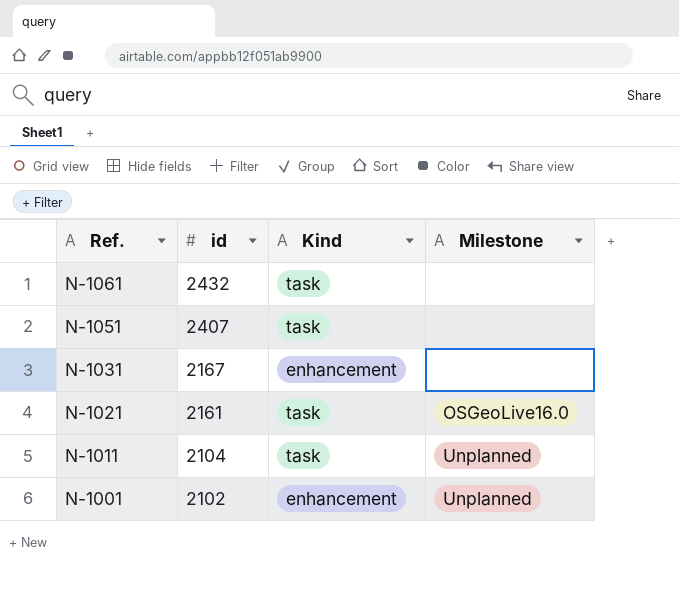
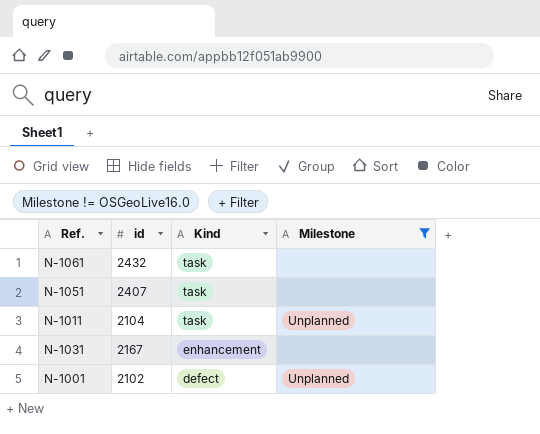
filter: none -> Milestone != OSGeoLive16.0
row order: Ref. descending -> Kind descending
N-1001 | Kind: enhancement -> defect

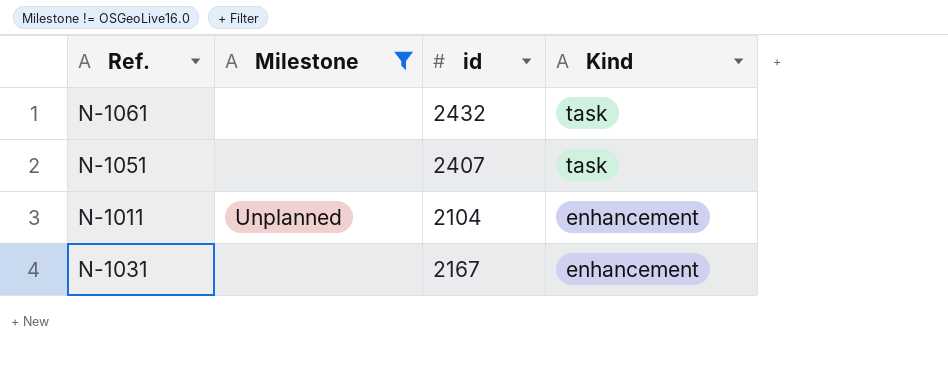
column Milestone | position: 4 -> 2
row N-1001: 2102 | defect | Unplanned -> none
N-1011 | Kind: task -> enhancement

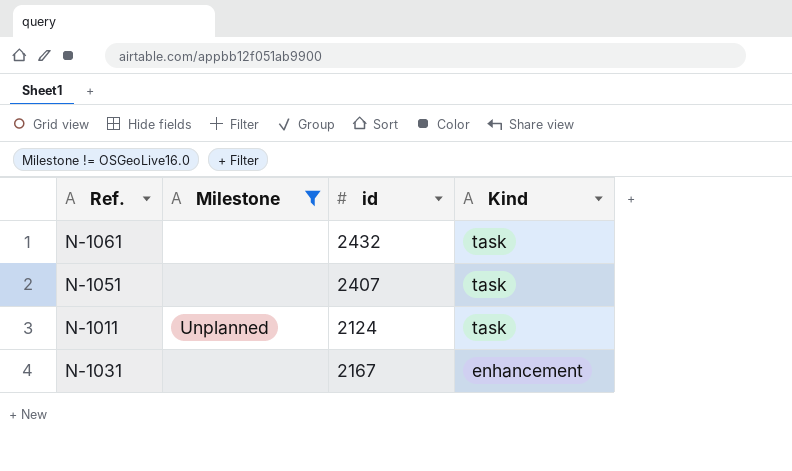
N-1011 | id: 2104 -> 2124
N-1011 | Kind: enhancement -> task

